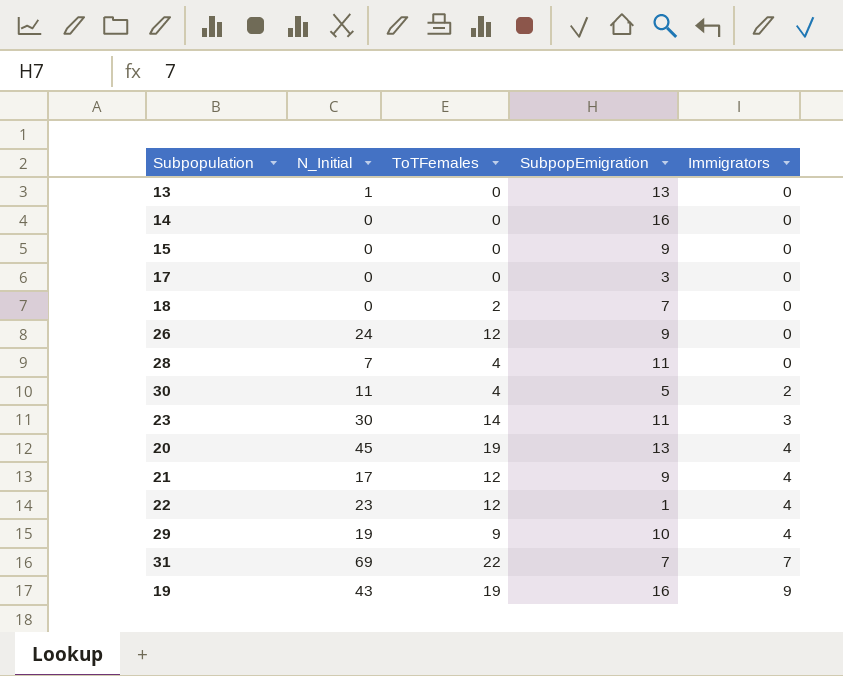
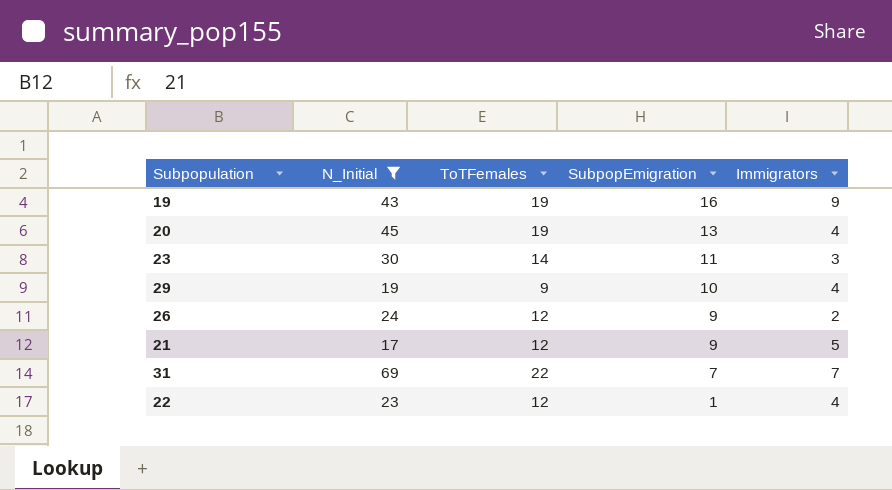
filter: none -> N_Initial >= 17
row order: Immigrators ascending -> SubpopEmigration descending
26 | Immigrators: 0 -> 2
21 | Immigrators: 4 -> 5

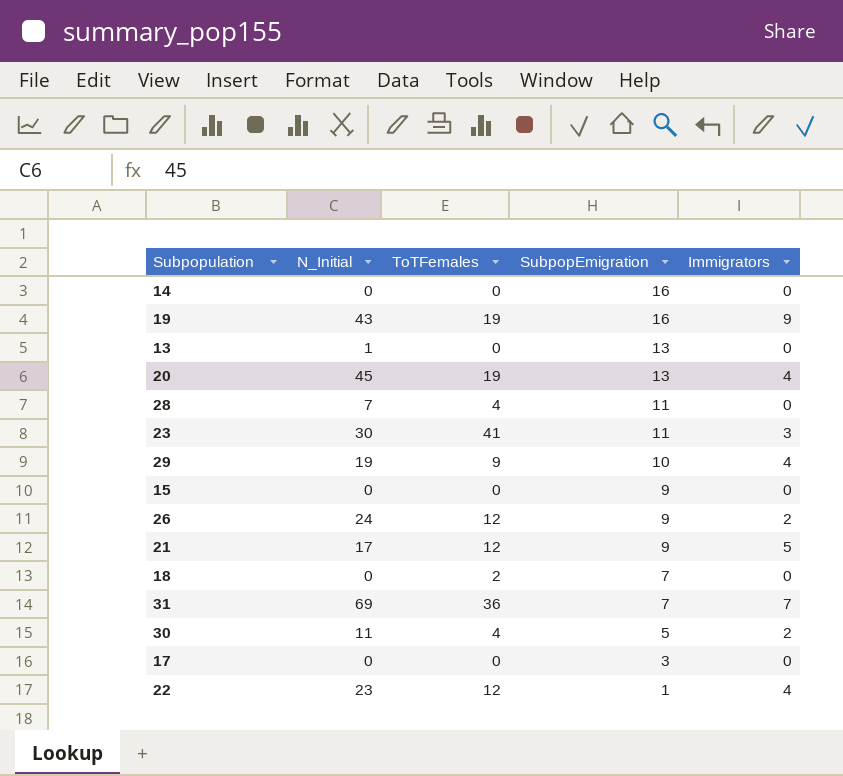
filter: N_Initial >= 17 -> none
23 | ToTFemales: 14 -> 41
31 | ToTFemales: 22 -> 36

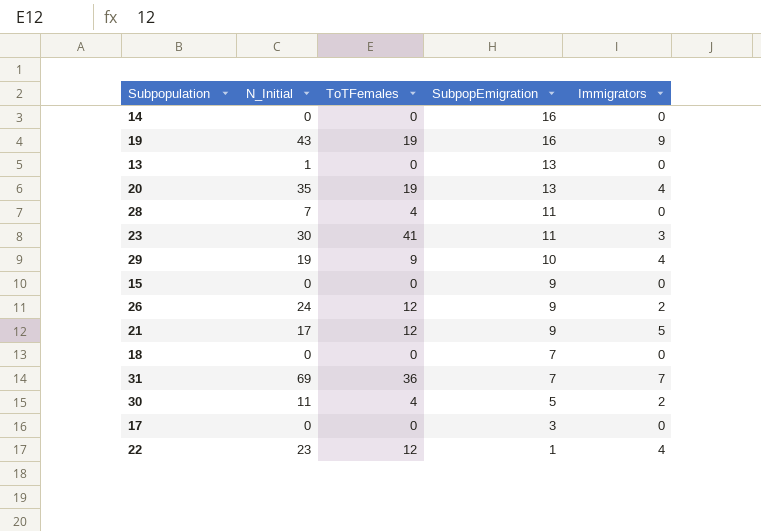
20 | N_Initial: 45 -> 35
18 | ToTFemales: 2 -> 0

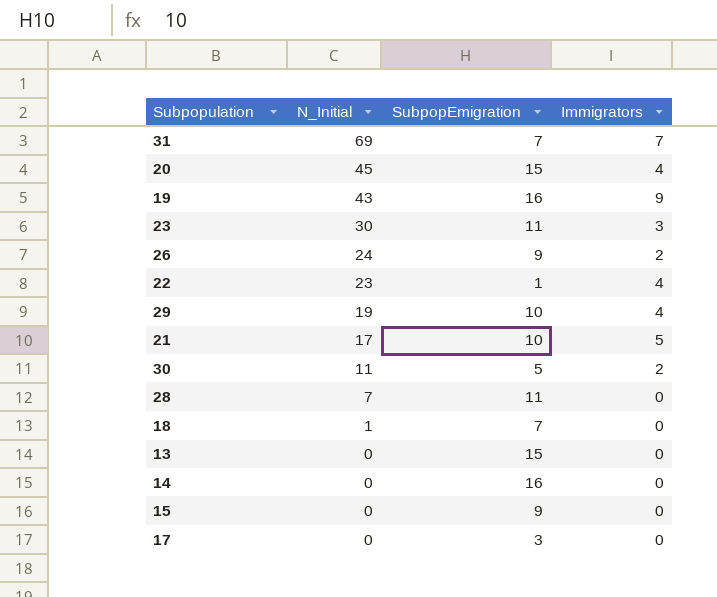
row order: SubpopEmigration descending -> N_Initial descending
column ToTFemales | position: 3 -> none
20 | N_Initial: 35 -> 45
20 | SubpopEmigration: 13 -> 15
21 | SubpopEmigration: 9 -> 10
18 | N_Initial: 0 -> 1
13 | N_Initial: 1 -> 0
13 | SubpopEmigration: 13 -> 15

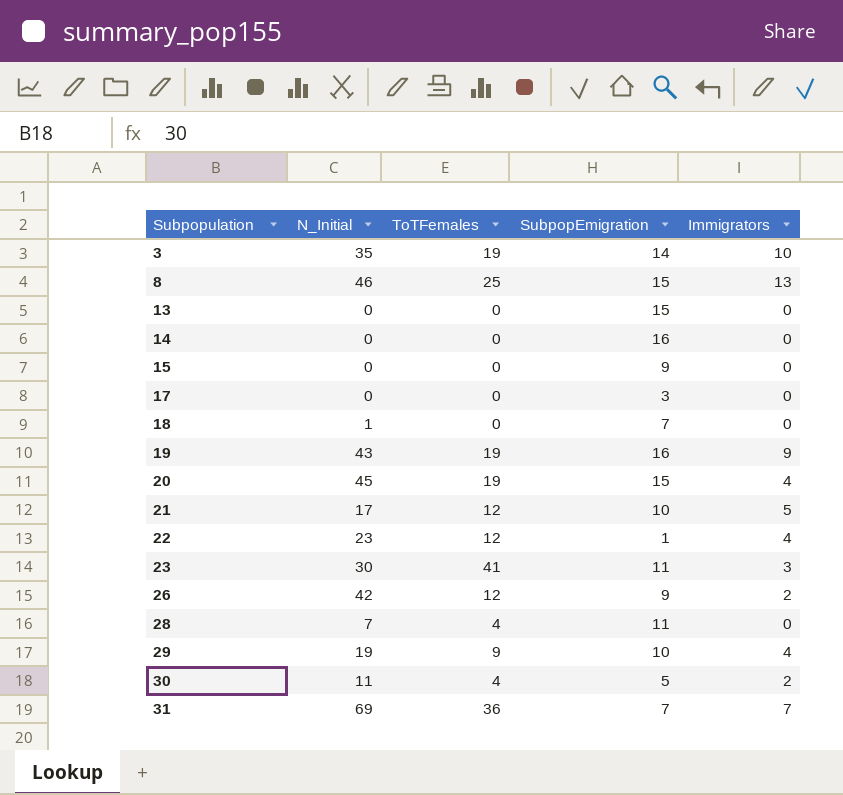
row order: N_Initial descending -> Subpopulation ascending
column ToTFemales | position: none -> 3
row 3: none -> 35 | 19 | 14 | 10
row 8: none -> 46 | 25 | 15 | 13
26 | N_Initial: 24 -> 42

